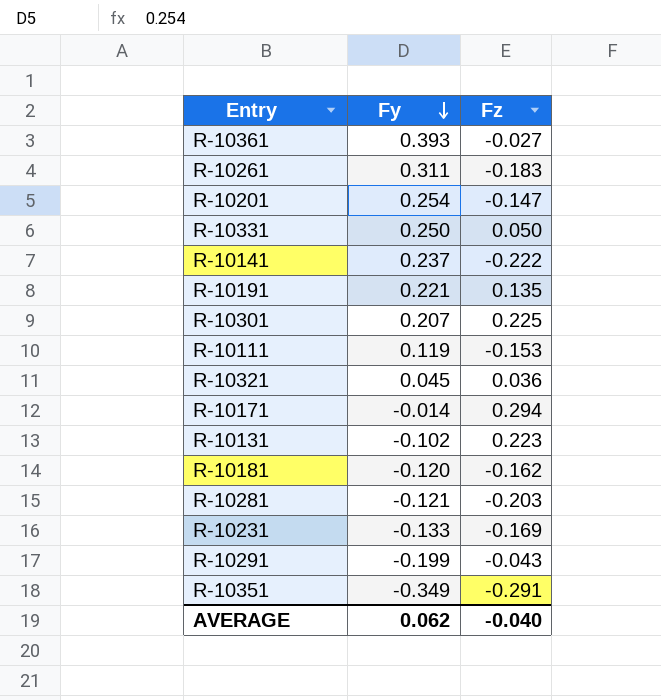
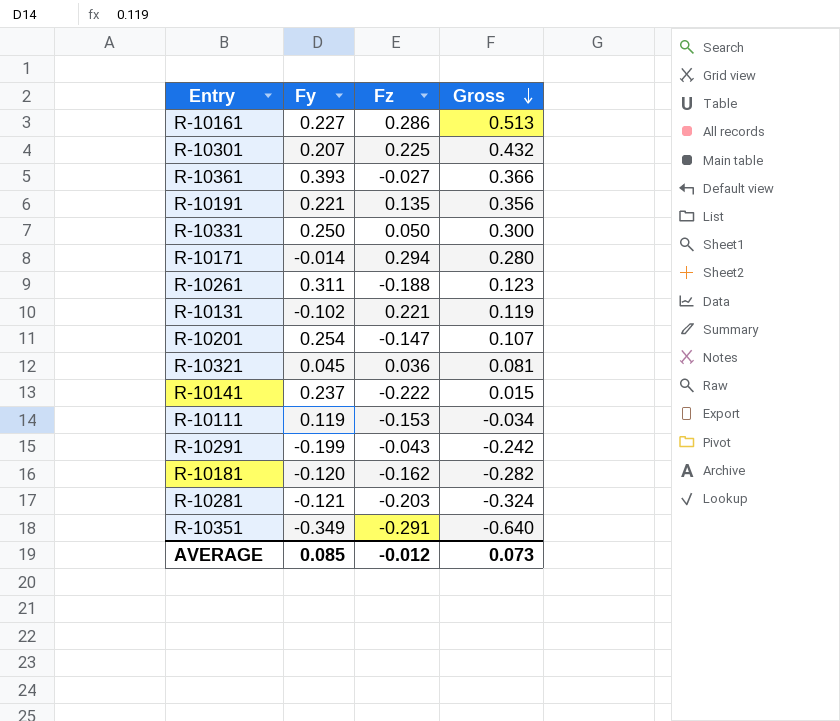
row order: Fy descending -> Gross descending
column Gross | formula: none -> [Fy] + [Fz]
row R-10231: -0.133 | -0.169 -> none
row R-10161: none -> 0.227 | 0.286 | 0.513
R-10261 | Fz: -0.183 -> -0.188
R-10131 | Fz: 0.223 -> 0.221
AVERAGE | Fy: 0.062 -> 0.085
AVERAGE | Fz: -0.040 -> -0.012

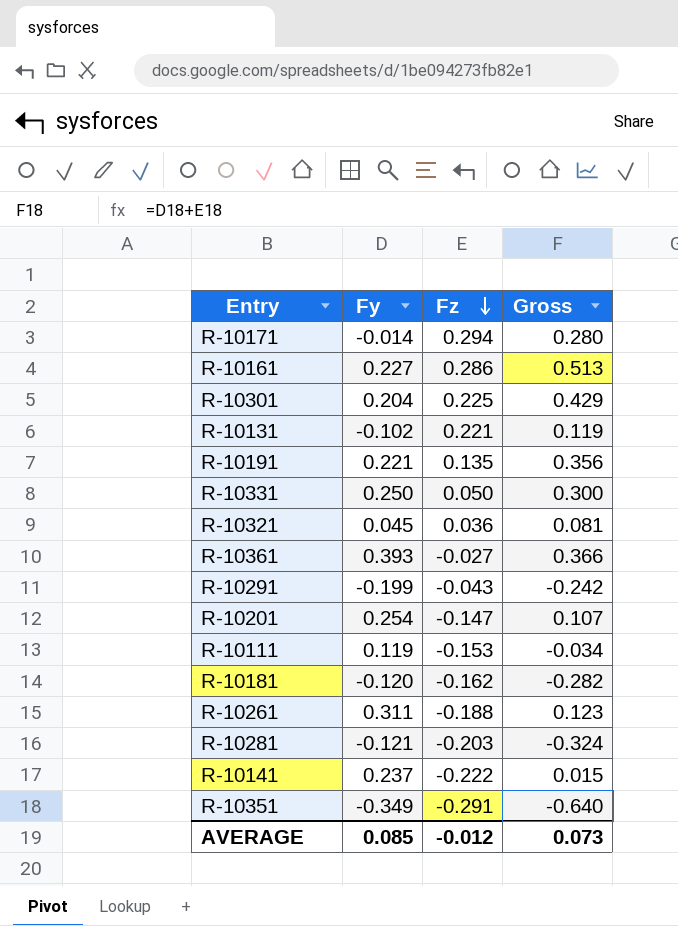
row order: Gross descending -> Fz descending
R-10301 | Fy: 0.207 -> 0.204
R-10301 | Gross: 0.432 -> 0.429

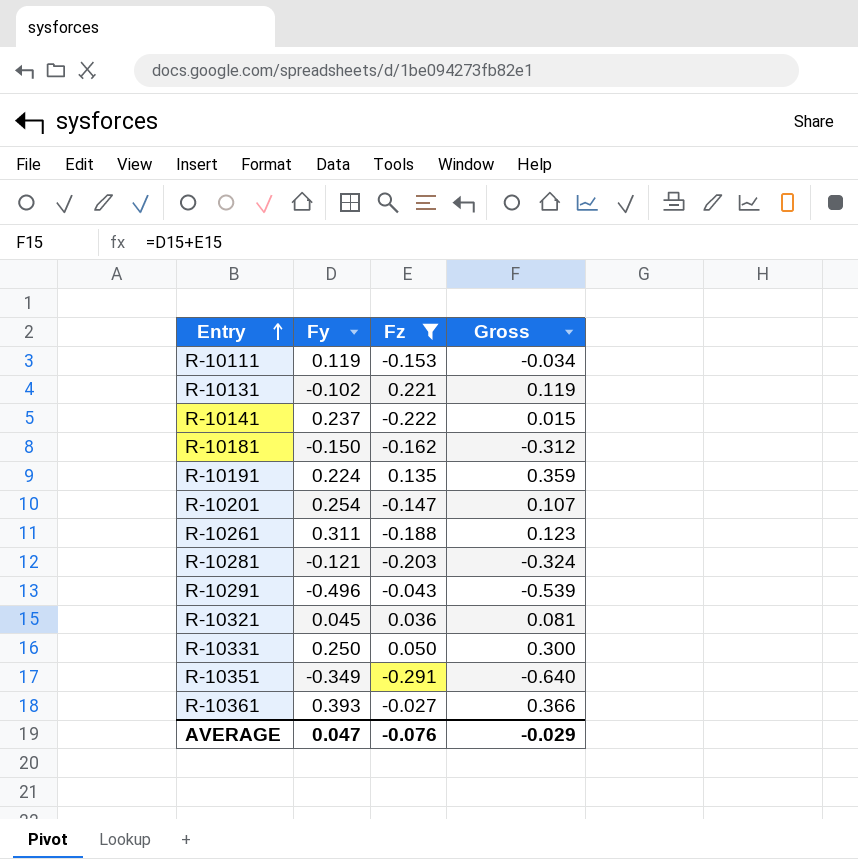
filter: none -> Fz <= 0.221
row order: Fz descending -> Entry ascending
R-10181 | Fy: -0.120 -> -0.150
R-10181 | Gross: -0.282 -> -0.312
R-10191 | Fy: 0.221 -> 0.224
R-10191 | Gross: 0.356 -> 0.359
R-10291 | Fy: -0.199 -> -0.496
R-10291 | Gross: -0.242 -> -0.539
AVERAGE | Fy: 0.085 -> 0.047
AVERAGE | Fz: -0.012 -> -0.076
AVERAGE | Gross: 0.073 -> -0.029

